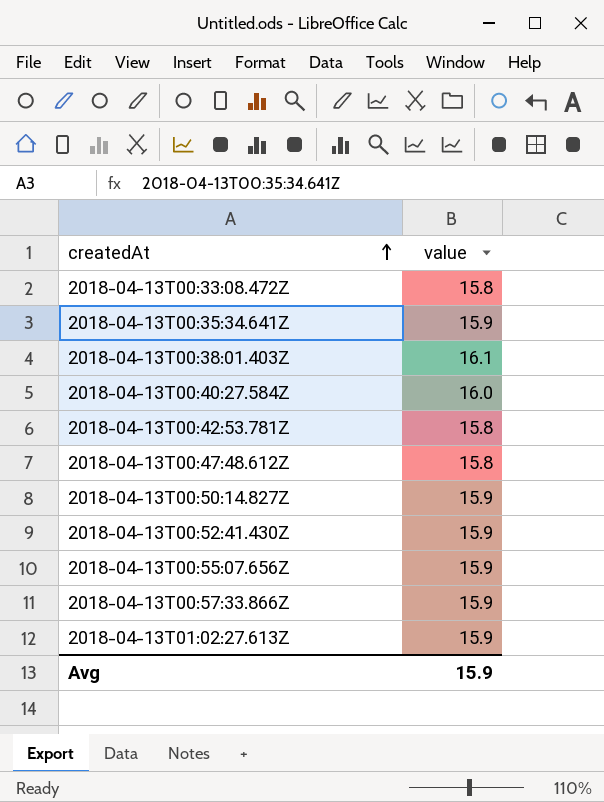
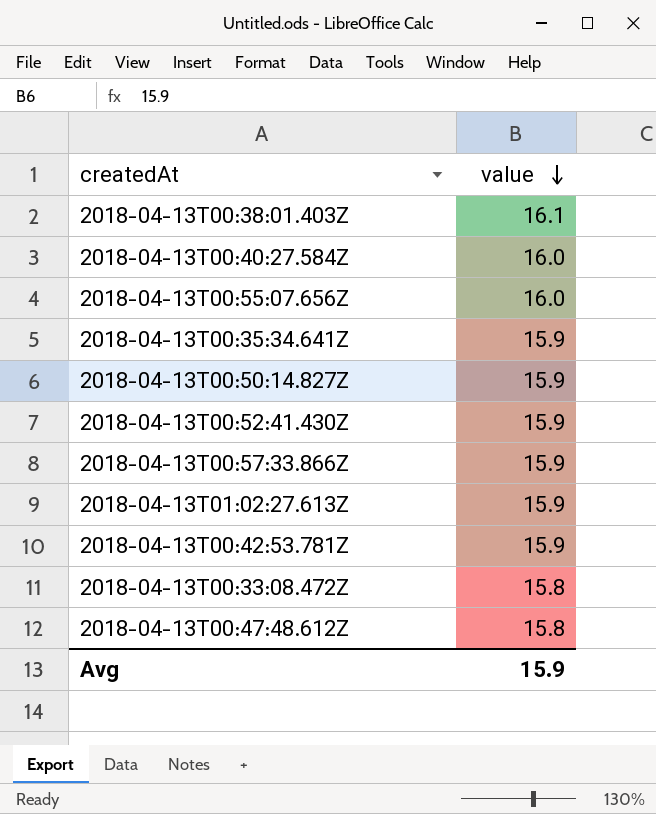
row order: createdAt ascending -> value descending
2018-04-13T00:55:07.656Z | value: 15.9 -> 16.0
2018-04-13T00:42:53.781Z | value: 15.8 -> 15.9

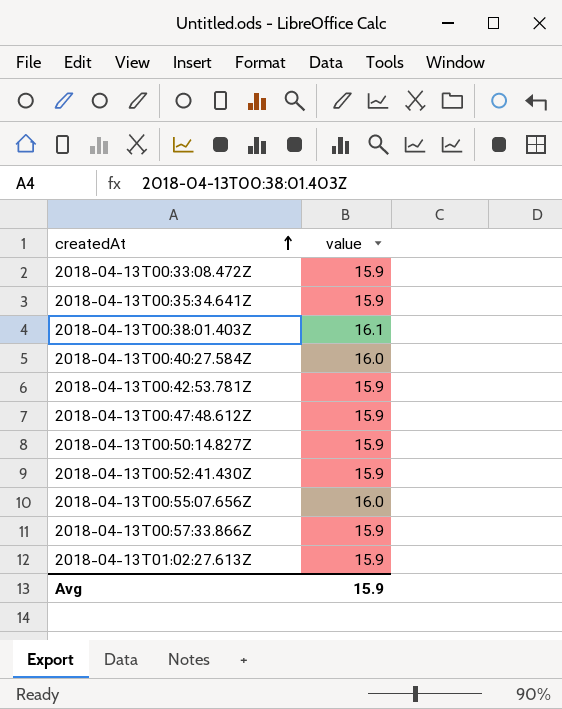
row order: value descending -> createdAt ascending
2018-04-13T00:33:08.472Z | value: 15.8 -> 15.9
2018-04-13T00:47:48.612Z | value: 15.8 -> 15.9

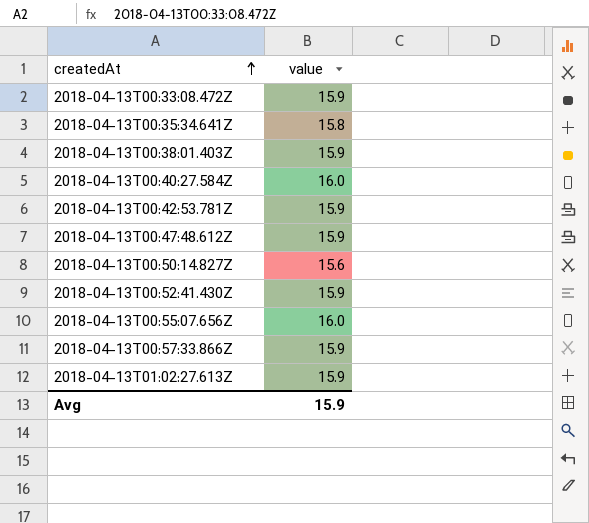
2018-04-13T00:35:34.641Z | value: 15.9 -> 15.8
2018-04-13T00:38:01.403Z | value: 16.1 -> 15.9
2018-04-13T00:50:14.827Z | value: 15.9 -> 15.6

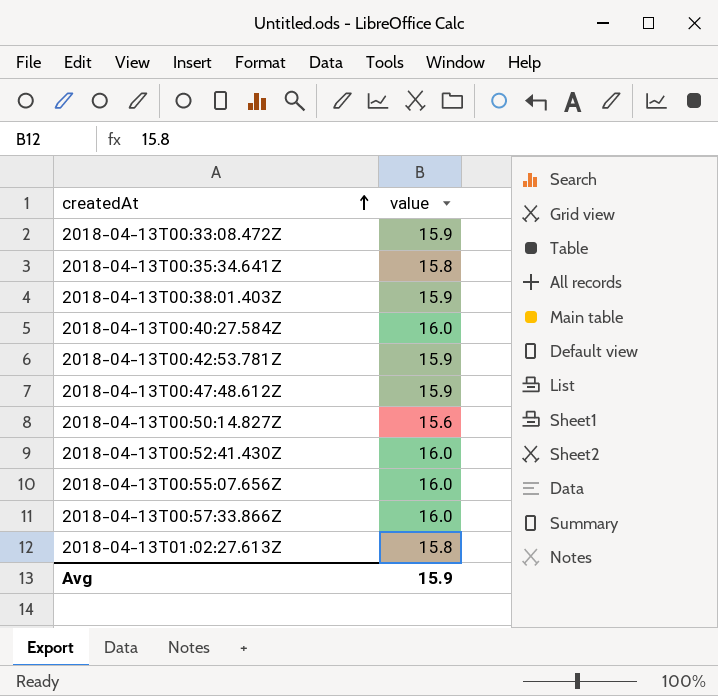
2018-04-13T00:52:41.430Z | value: 15.9 -> 16.0
2018-04-13T00:57:33.866Z | value: 15.9 -> 16.0
2018-04-13T01:02:27.613Z | value: 15.9 -> 15.8

